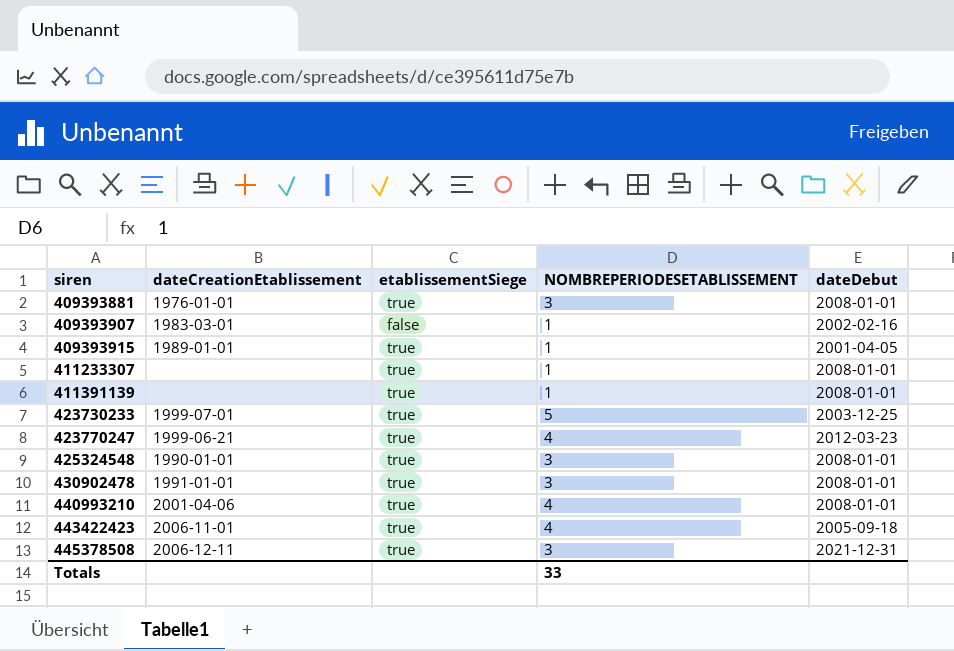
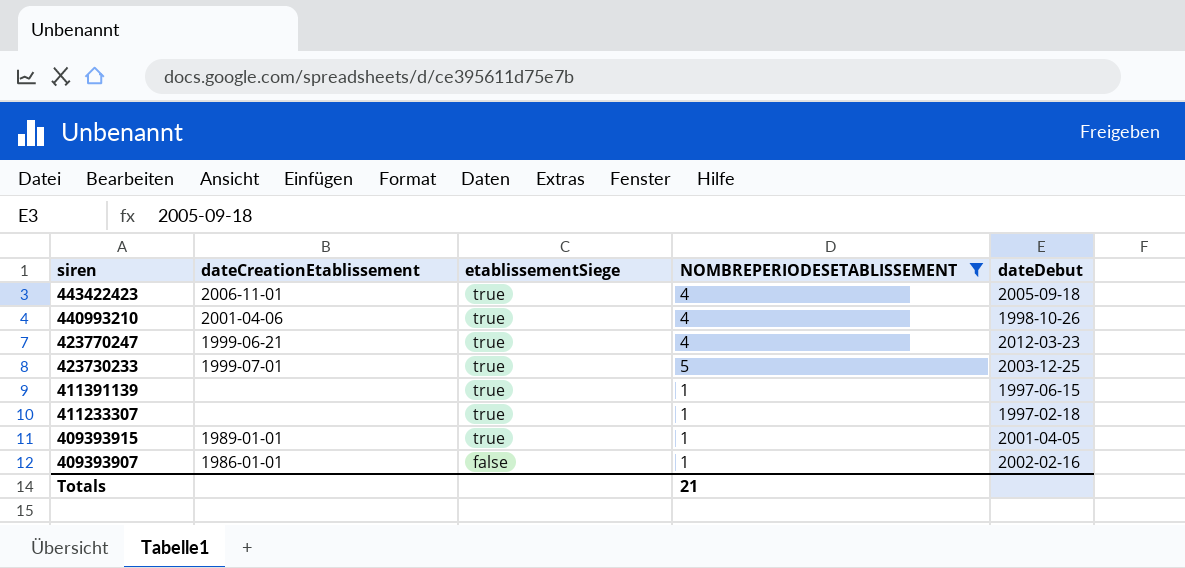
filter: none -> NOMBREPERIODESETABLISSEMENT != 3
row order: siren ascending -> siren descending
440993210 | dateDebut: 2008-01-01 -> 1998-10-26
411391139 | dateDebut: 2008-01-01 -> 1997-06-15
411233307 | dateDebut: 2008-01-01 -> 1997-02-18
409393907 | dateCreationEtablissement: 1983-03-01 -> 1986-01-01
Totals | NOMBREPERIODESETABLISSEMENT: 33 -> 21

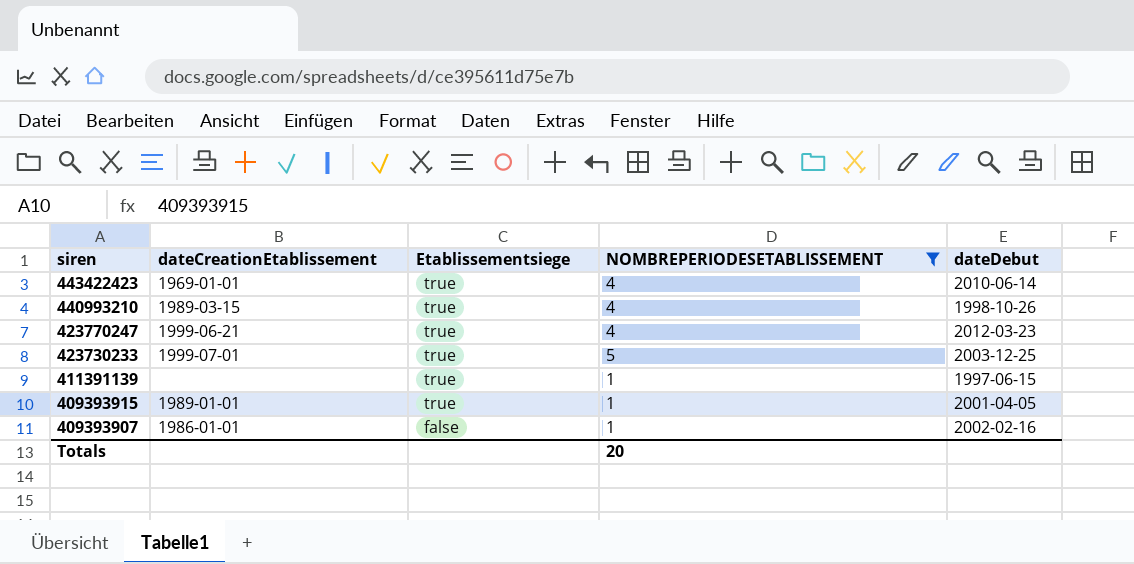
column name: etablissementSiege -> Etablissementsiege
row 411233307: none | true | 1 | 1997-02-18 -> none
443422423 | dateCreationEtablissement: 2006-11-01 -> 1969-01-01
443422423 | dateDebut: 2005-09-18 -> 2010-06-14
440993210 | dateCreationEtablissement: 2001-04-06 -> 1989-03-15
Totals | NOMBREPERIODESETABLISSEMENT: 21 -> 20

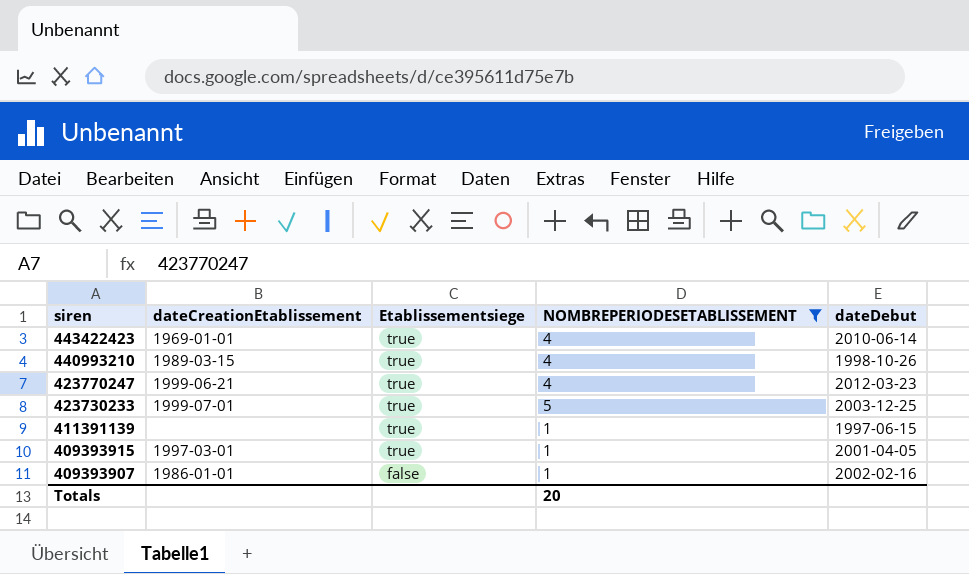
409393915 | dateCreationEtablissement: 1989-01-01 -> 1997-03-01

